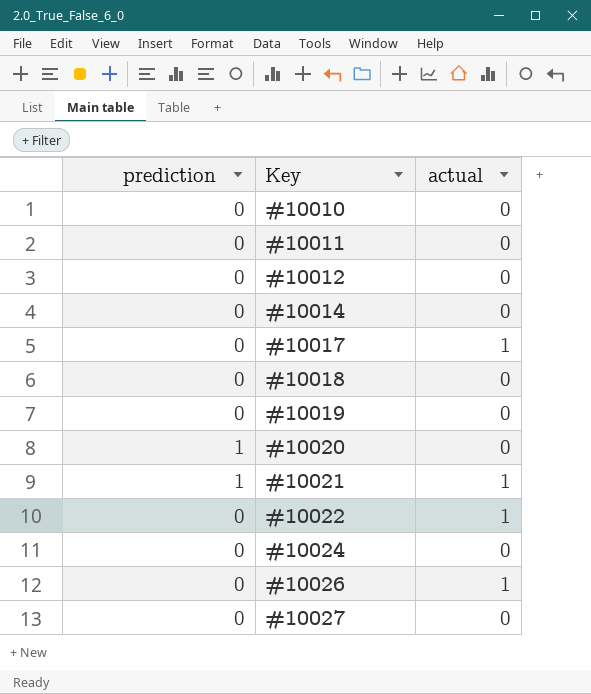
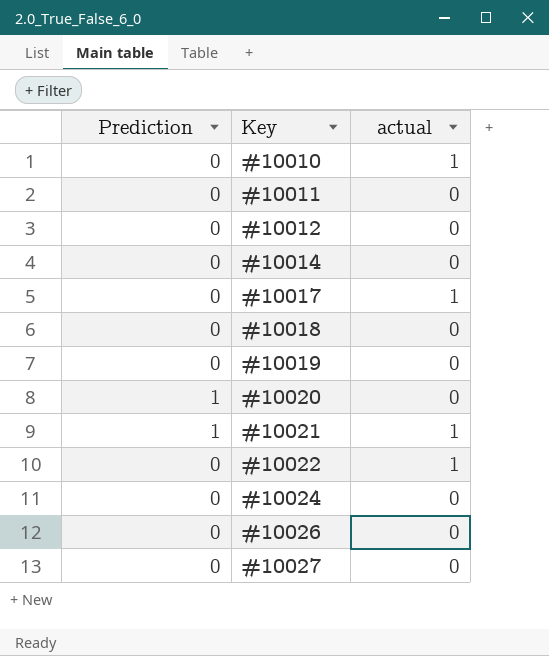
column name: prediction -> Prediction
#10010 | actual: 0 -> 1
#10026 | actual: 1 -> 0

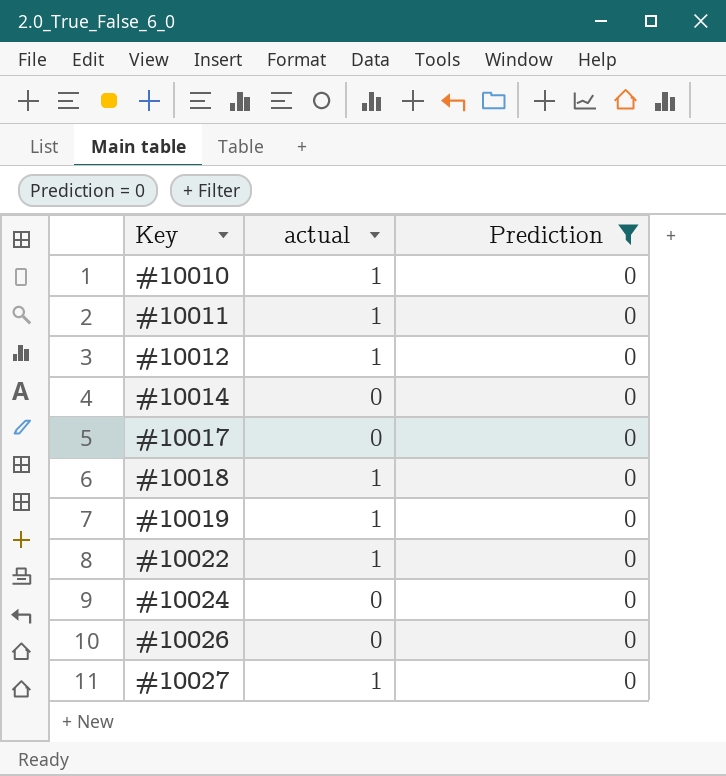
filter: none -> Prediction = 0
column Prediction | position: 1 -> 3
#10011 | actual: 0 -> 1
#10012 | actual: 0 -> 1
#10017 | actual: 1 -> 0
#10018 | actual: 0 -> 1
#10019 | actual: 0 -> 1
#10027 | actual: 0 -> 1

